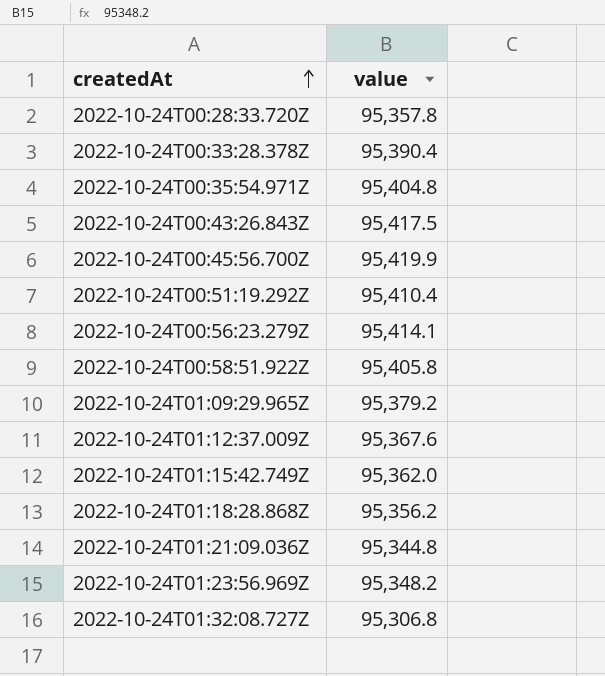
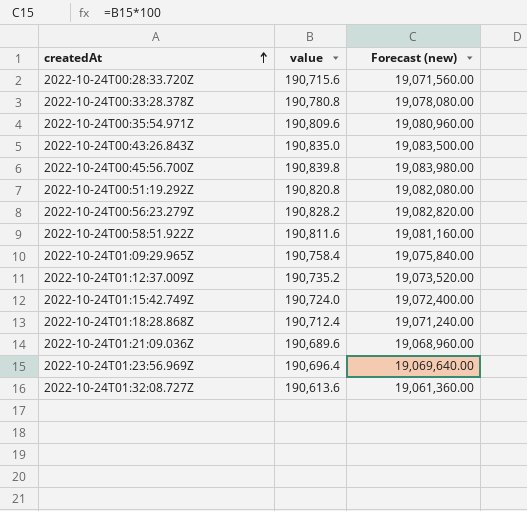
column Forecast (new) | formula: none -> [value] * 100
2022-10-24T00:28:33.720Z | value: 95,357.8 -> 190,715.6
2022-10-24T00:33:28.378Z | value: 95,390.4 -> 190,780.8
2022-10-24T00:35:54.971Z | value: 95,404.8 -> 190,809.6
2022-10-24T00:43:26.843Z | value: 95,417.5 -> 190,835.0
2022-10-24T00:45:56.700Z | value: 95,419.9 -> 190,839.8
2022-10-24T00:51:19.292Z | value: 95,410.4 -> 190,820.8
2022-10-24T00:56:23.279Z | value: 95,414.1 -> 190,828.2
2022-10-24T00:58:51.922Z | value: 95,405.8 -> 190,811.6
2022-10-24T01:09:29.965Z | value: 95,379.2 -> 190,758.4
2022-10-24T01:12:37.009Z | value: 95,367.6 -> 190,735.2
2022-10-24T01:15:42.749Z | value: 95,362.0 -> 190,724.0
2022-10-24T01:18:28.868Z | value: 95,356.2 -> 190,712.4
2022-10-24T01:21:09.036Z | value: 95,344.8 -> 190,689.6
2022-10-24T01:23:56.969Z | value: 95,348.2 -> 190,696.4
2022-10-24T01:32:08.727Z | value: 95,306.8 -> 190,613.6

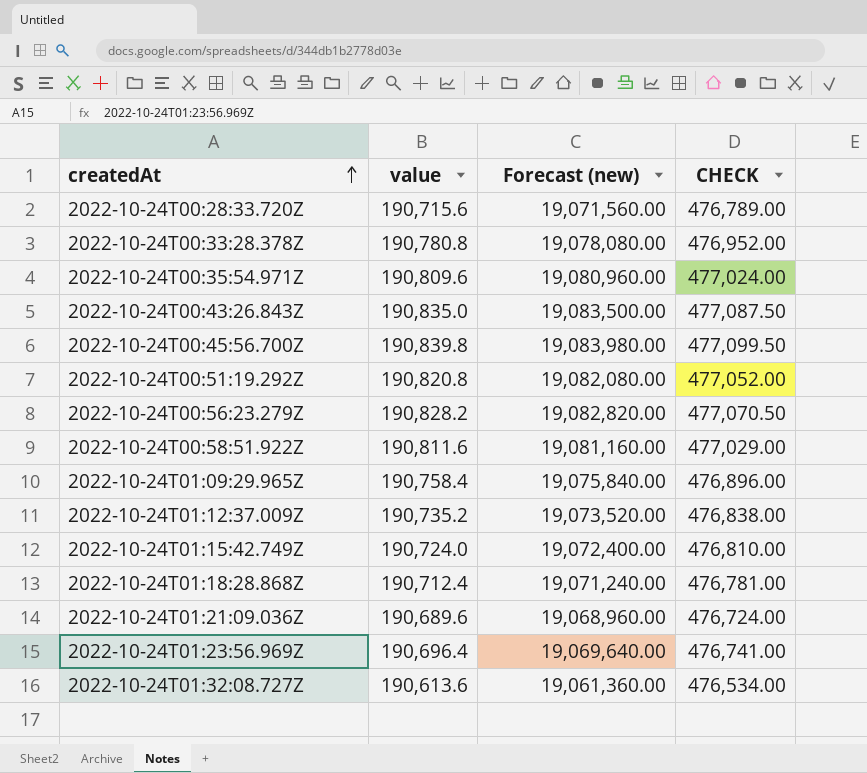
column CHECK | formula: none -> [value] * 2.5

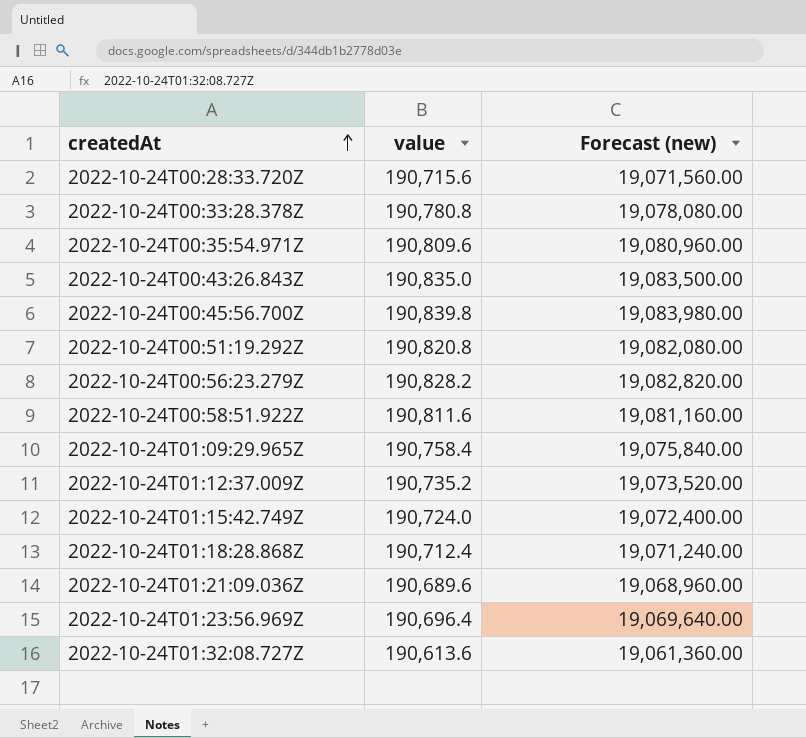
column CHECK | formula: [value] * 2.5 -> none

